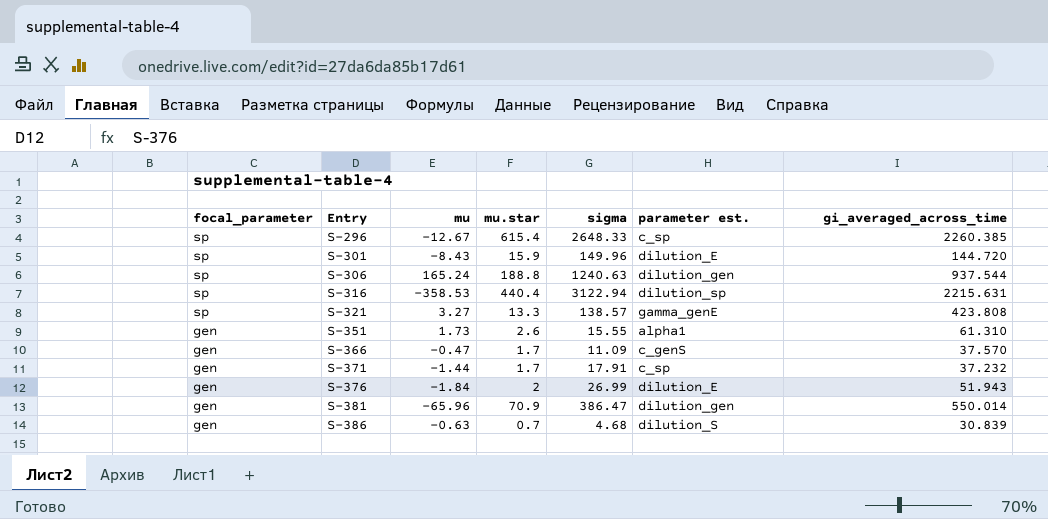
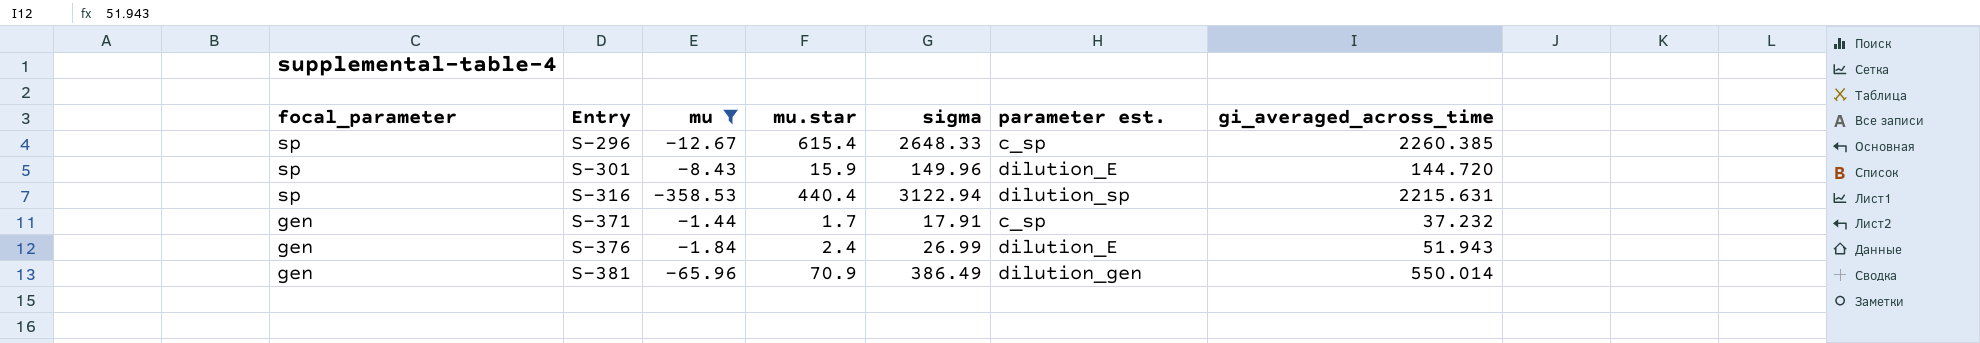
filter: none -> mu <= -1.44
S-376 | mu.star: 2 -> 2.4
S-381 | sigma: 386.47 -> 386.49

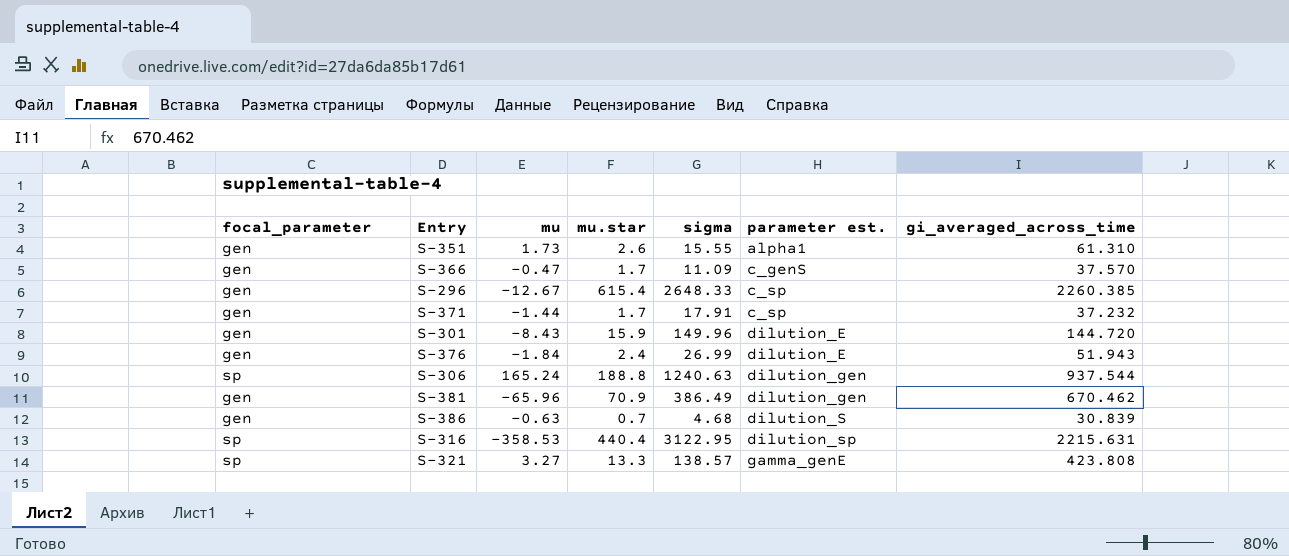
filter: mu <= -1.44 -> none
row order: focal_parameter descending -> parameter est. ascending
S-296 | focal_parameter: sp -> gen
S-301 | focal_parameter: sp -> gen
S-381 | gi_averaged_across_time: 550.014 -> 670.462
S-316 | sigma: 3122.94 -> 3122.95

